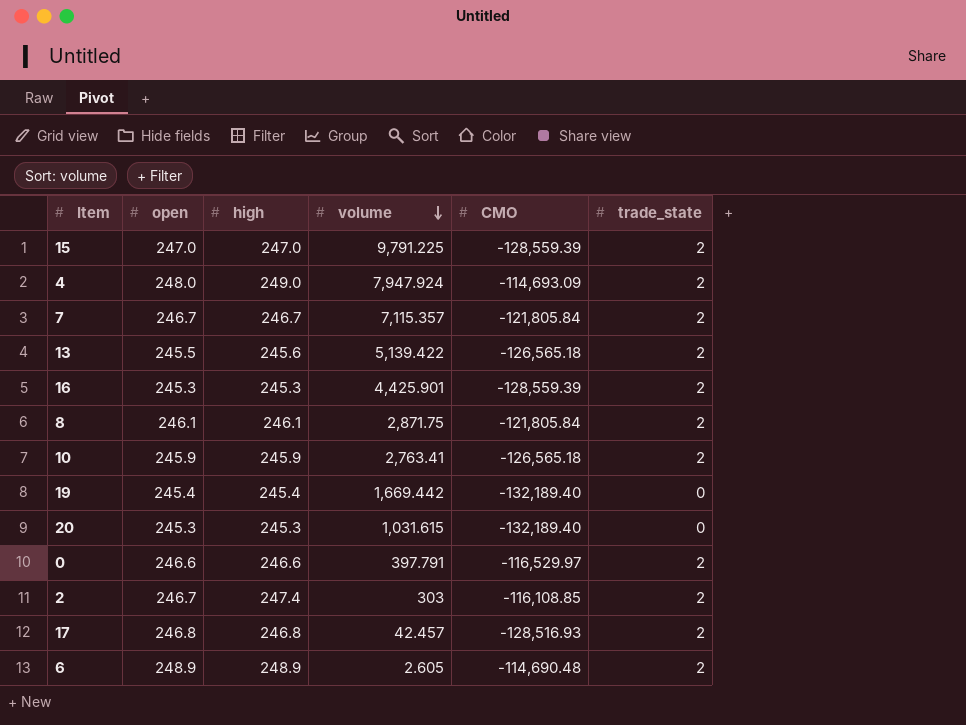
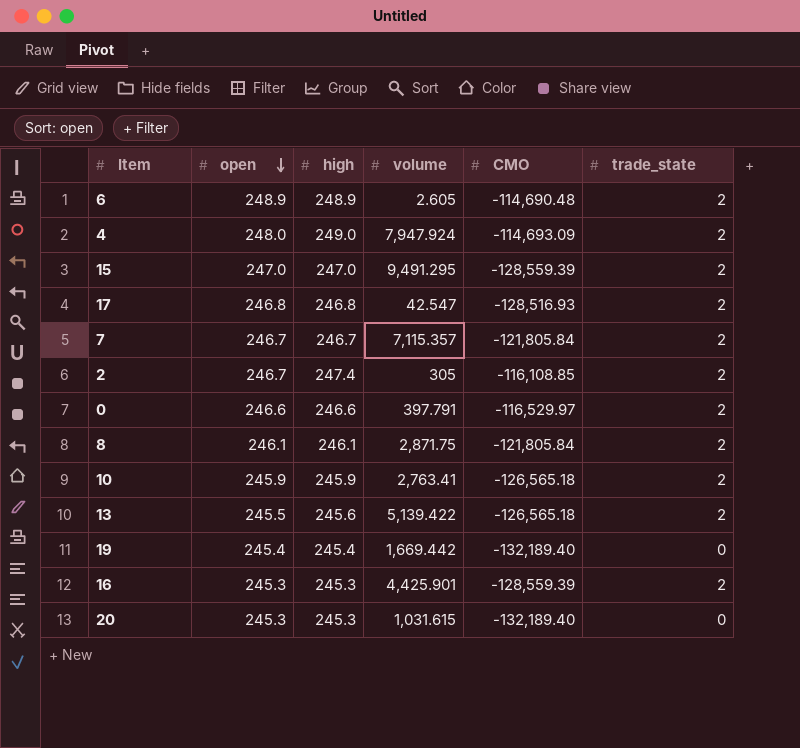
row order: volume descending -> open descending
15 | volume: 9,791.225 -> 9,491.295
17 | volume: 42.457 -> 42.547
2 | volume: 303 -> 305

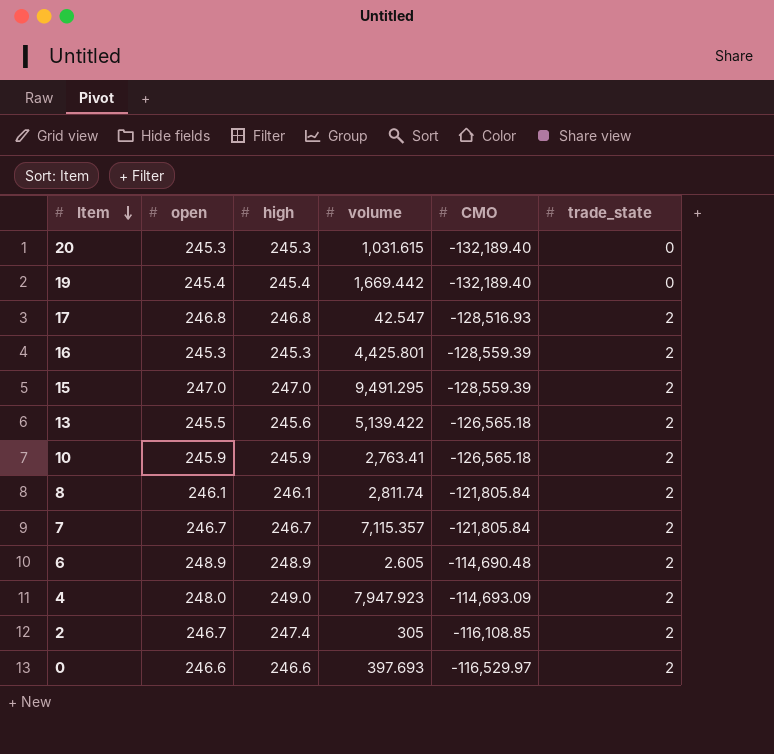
row order: open descending -> Item descending
16 | volume: 4,425.901 -> 4,425.801
8 | volume: 2,871.75 -> 2,811.74
4 | volume: 7,947.924 -> 7,947.923
0 | volume: 397.791 -> 397.693

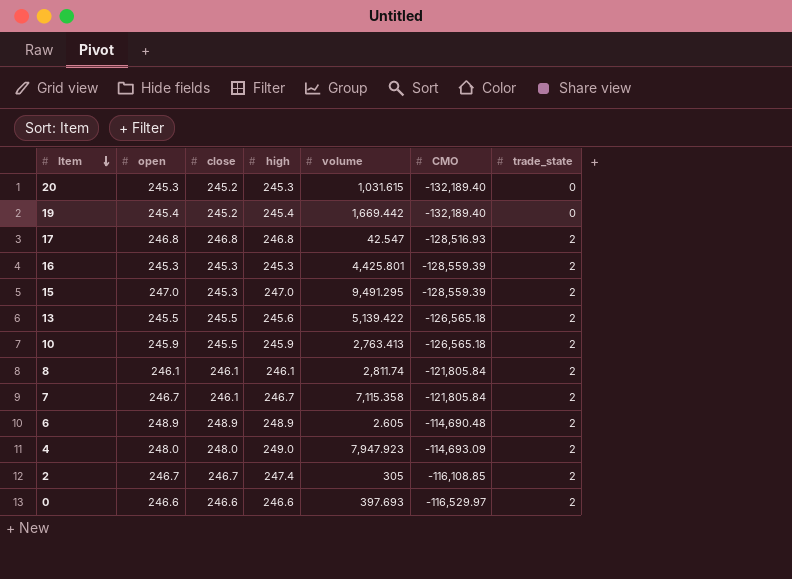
column close | position: none -> 3
10 | volume: 2,763.41 -> 2,763.413
7 | volume: 7,115.357 -> 7,115.358

